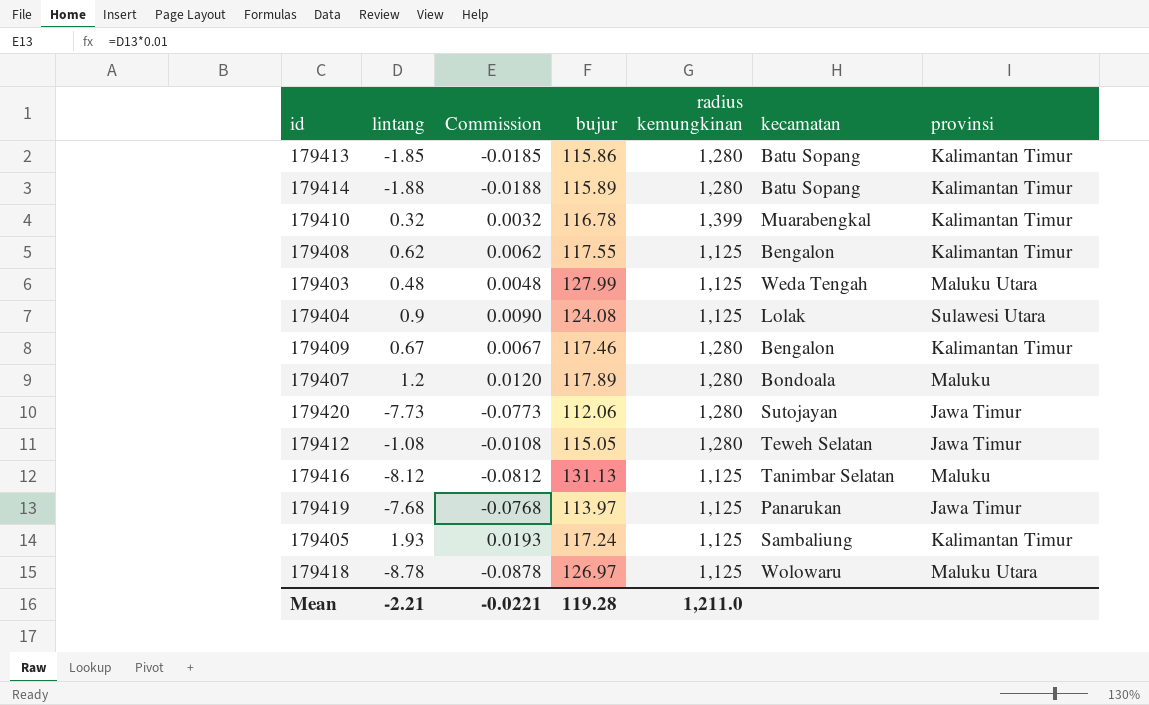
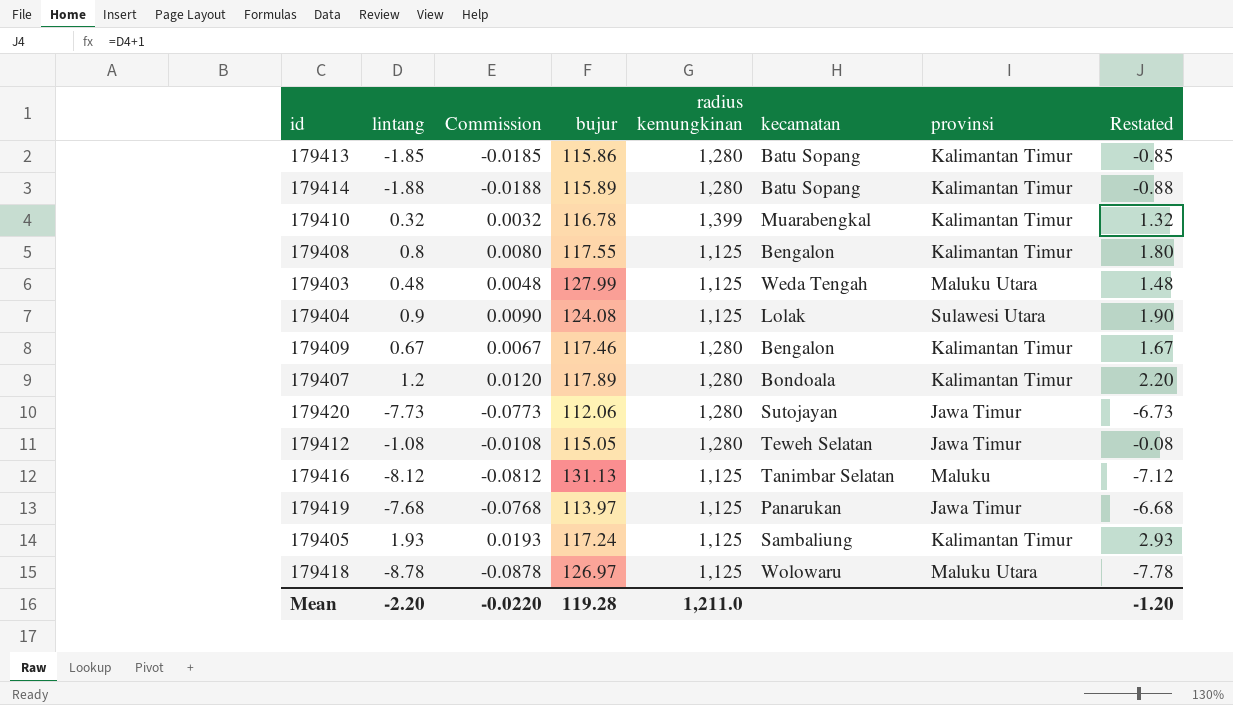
column Restated | formula: none -> [lintang] + 1
179408 | lintang: 0.62 -> 0.8
179408 | Commission: 0.0062 -> 0.0080
179407 | provinsi: Maluku -> Kalimantan Timur
Mean | lintang: -2.21 -> -2.20
Mean | Commission: -0.0221 -> -0.0220

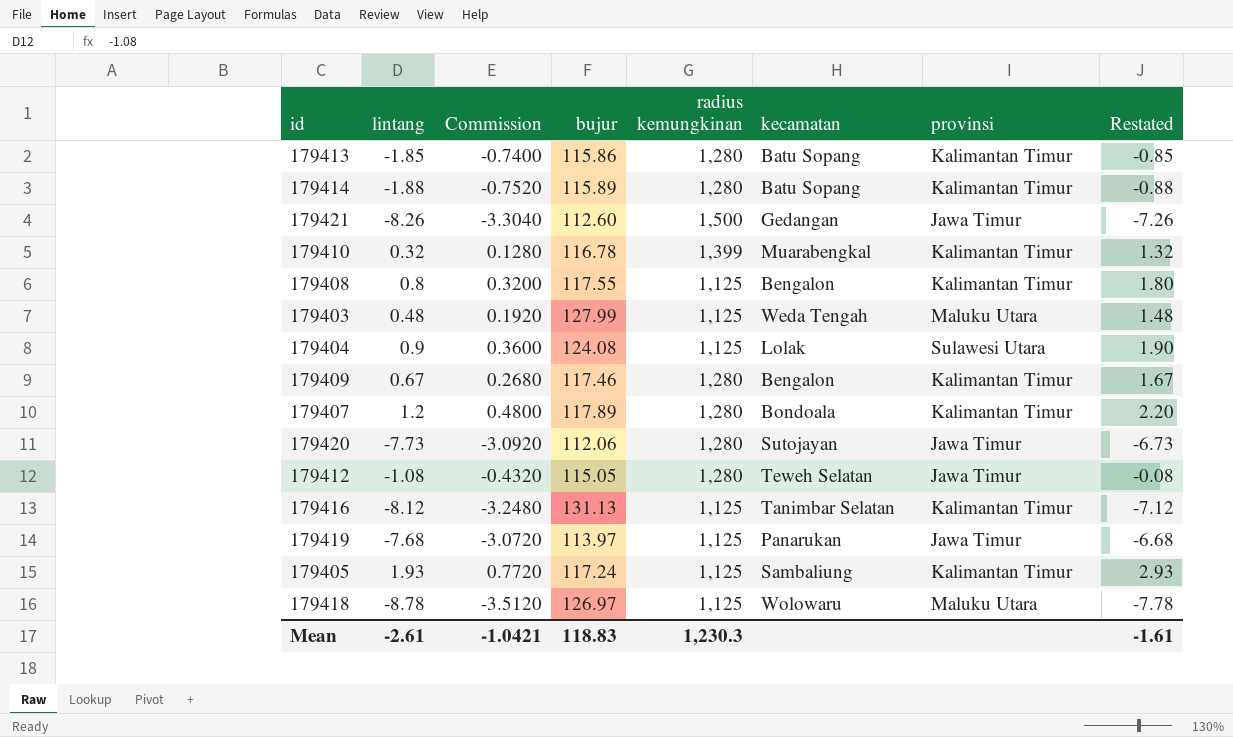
column Commission | formula: [lintang] * 0.01 -> [lintang] * 0.4
row 179421: none -> -8.26 | -3.3040 | 112.60 | 1,500 | Gedangan | Jawa Timur | -7.26
179416 | provinsi: Maluku -> Kalimantan Timur
Mean | lintang: -2.20 -> -2.61
Mean | Commission: -0.0220 -> -1.0421
Mean | bujur: 119.28 -> 118.83
Mean | radius kemungkinan: 1,211.0 -> 1,230.3
Mean | Restated: -1.20 -> -1.61

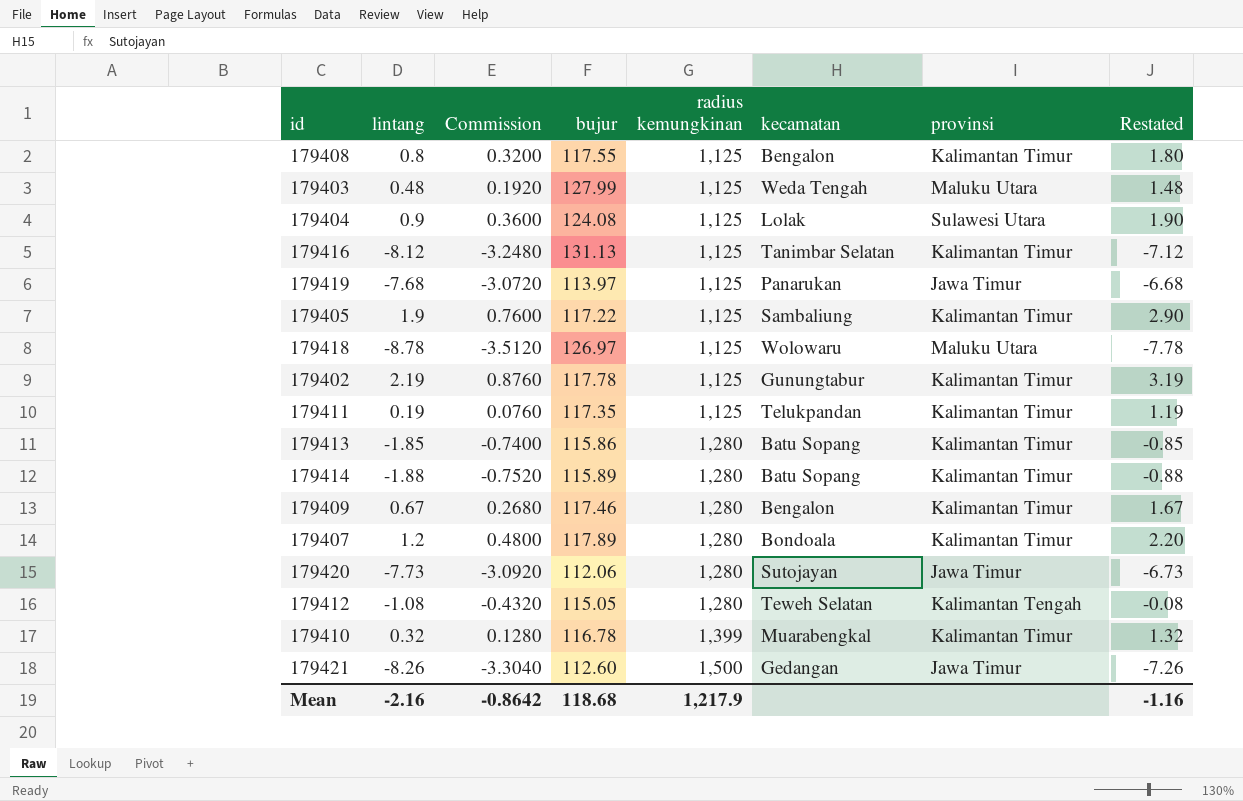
row order: none -> radius kemungkinan ascending
179405 | lintang: 1.93 -> 1.9
179405 | Commission: 0.7720 -> 0.7600
179405 | bujur: 117.24 -> 117.22
179405 | Restated: 2.93 -> 2.90
row 179402: none -> 2.19 | 0.8760 | 117.78 | 1,125 | Gunungtabur | Kalimantan Timur | 3.19
row 179411: none -> 0.19 | 0.0760 | 117.35 | 1,125 | Telukpandan | Kalimantan Timur | 1.19
179412 | provinsi: Jawa Timur -> Kalimantan Tengah
Mean | lintang: -2.61 -> -2.16
Mean | Commission: -1.0421 -> -0.8642
Mean | bujur: 118.83 -> 118.68
Mean | radius kemungkinan: 1,230.3 -> 1,217.9
Mean | Restated: -1.61 -> -1.16

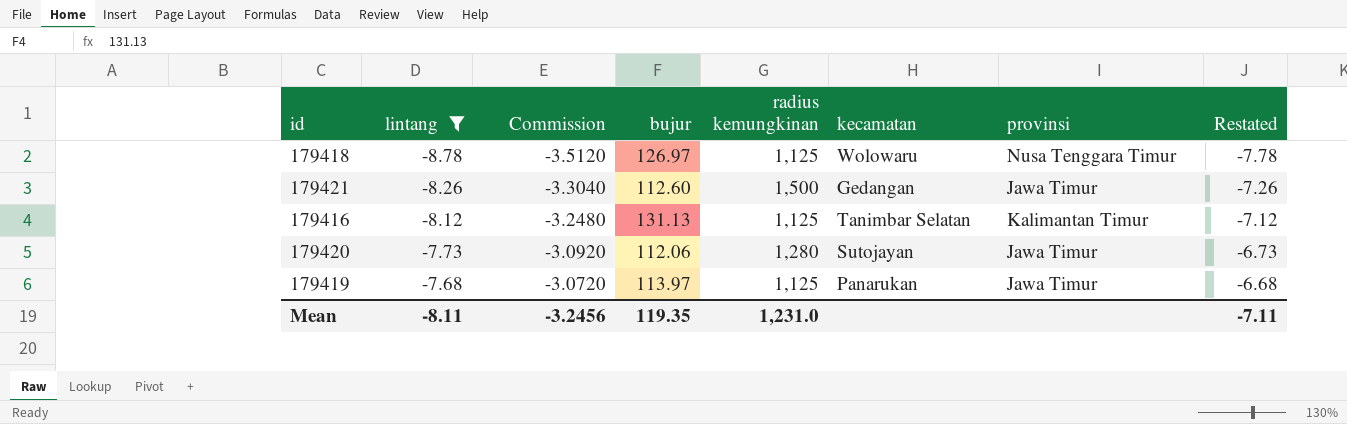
filter: none -> lintang <= -7.68
row order: radius kemungkinan ascending -> lintang ascending
179418 | provinsi: Maluku Utara -> Nusa Tenggara Timur
Mean | lintang: -2.16 -> -8.11
Mean | Commission: -0.8642 -> -3.2456
Mean | bujur: 118.68 -> 119.35
Mean | radius kemungkinan: 1,217.9 -> 1,231.0
Mean | Restated: -1.16 -> -7.11

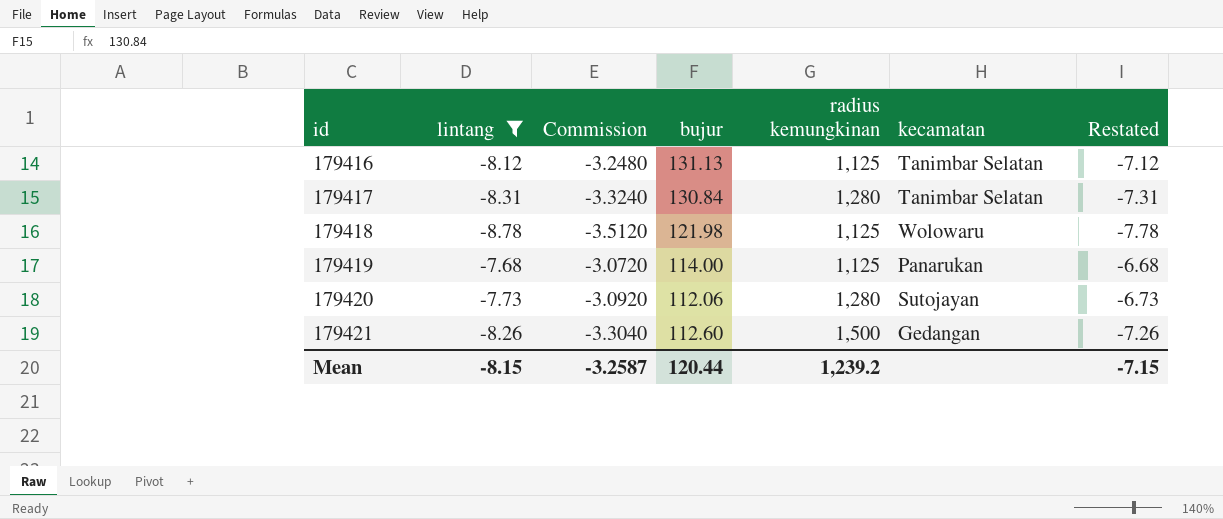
row order: lintang ascending -> id ascending
column provinsi | position: 7 -> none
row 179417: none -> -8.31 | -3.3240 | 130.84 | 1,280 | Tanimbar Selatan | -7.31
179418 | bujur: 126.97 -> 121.98
179419 | bujur: 113.97 -> 114.00
Mean | lintang: -8.11 -> -8.15
Mean | Commission: -3.2456 -> -3.2587
Mean | bujur: 119.35 -> 120.44
Mean | radius kemungkinan: 1,231.0 -> 1,239.2
Mean | Restated: -7.11 -> -7.15

